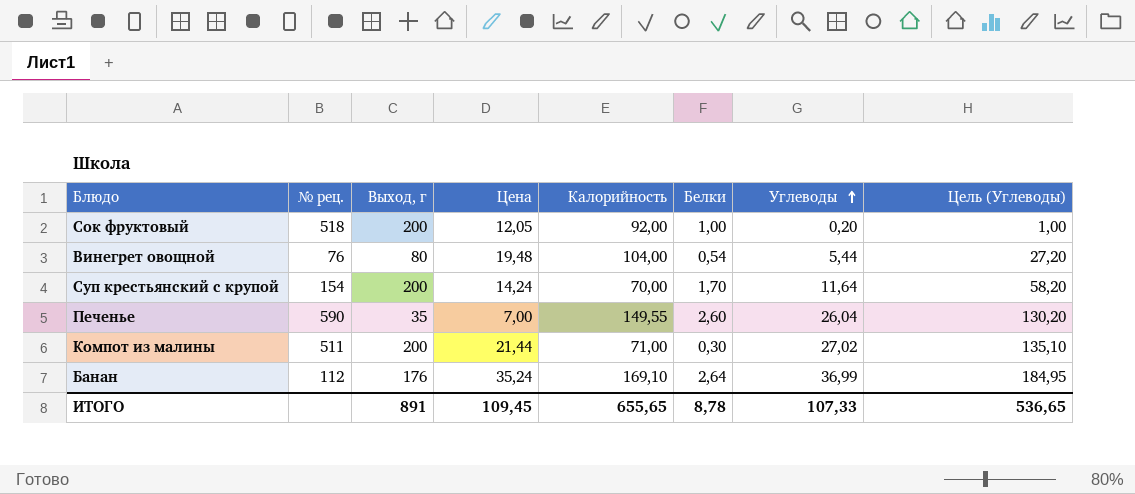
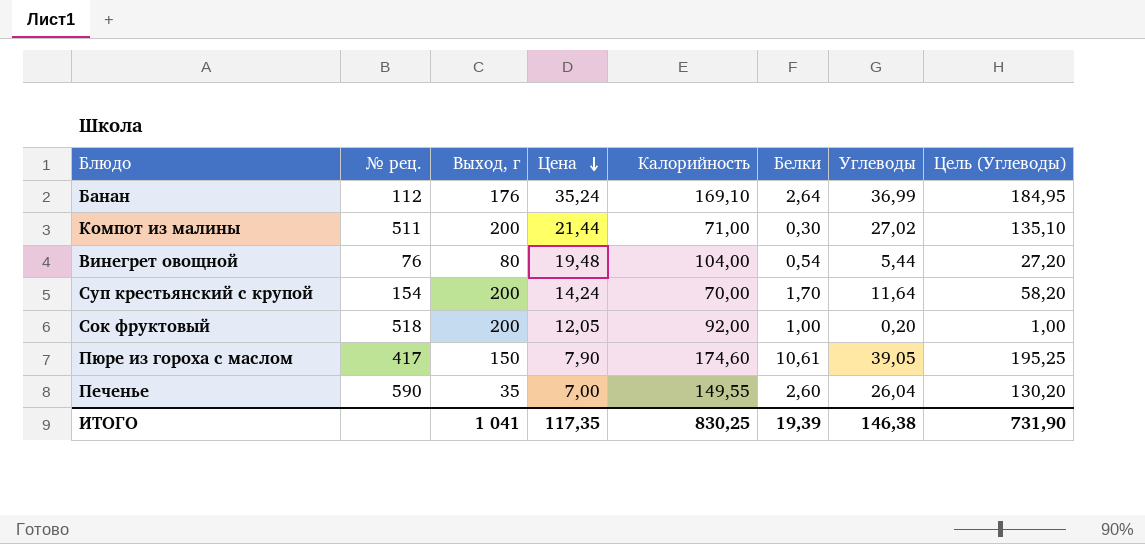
row order: Углеводы ascending -> Цена descending
row Пюре из гороха с маслом: none -> 417 | 150 | 7,90 | 174,60 | 10,61 | 39,05 | 195,25
ИТОГО | Выход, г: 891 -> 1 041
ИТОГО | Цена: 109,45 -> 117,35
ИТОГО | Калорийность: 655,65 -> 830,25
ИТОГО | Белки: 8,78 -> 19,39
ИТОГО | Углеводы: 107,33 -> 146,38
ИТОГО | Цель (Углеводы): 536,65 -> 731,90

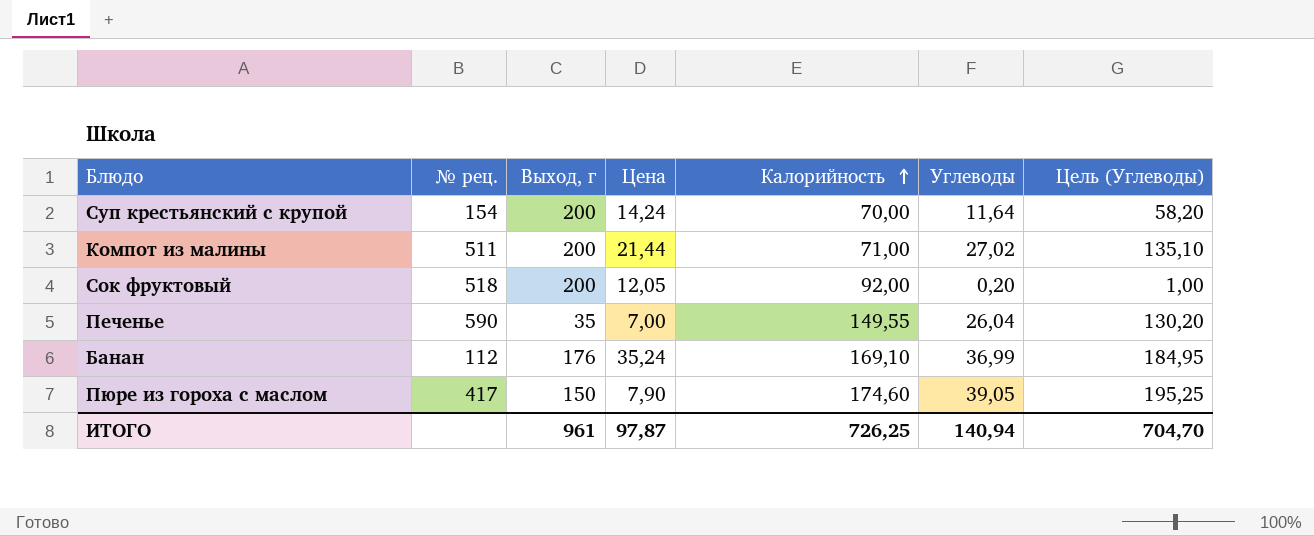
row order: Цена descending -> Калорийность ascending
column Белки | position: 6 -> none
row Винегрет овощной: 76 | 80 | 19,48 | 104,00 | 0,54 | 5,44 | 27,20 -> none
ИТОГО | Выход, г: 1 041 -> 961
ИТОГО | Цена: 117,35 -> 97,87
ИТОГО | Калорийность: 830,25 -> 726,25
ИТОГО | Углеводы: 146,38 -> 140,94
ИТОГО | Цель (Углеводы): 731,90 -> 704,70

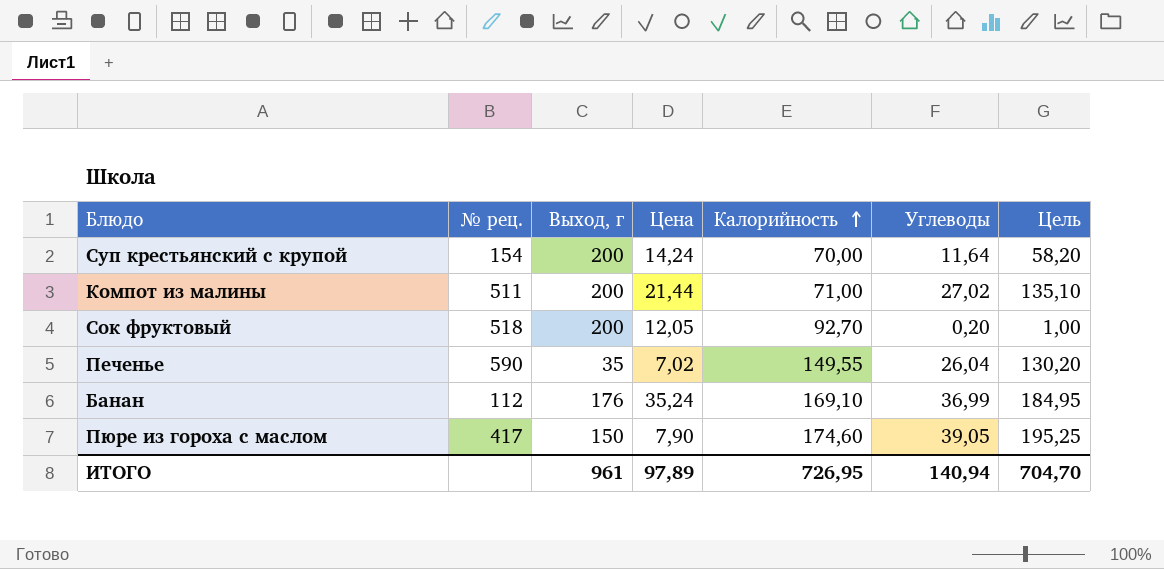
column name: Цель (Углеводы) -> Цель
Сок фруктовый | Калорийность: 92,00 -> 92,70
Печенье | Цена: 7,00 -> 7,02
ИТОГО | Цена: 97,87 -> 97,89
ИТОГО | Калорийность: 726,25 -> 726,95

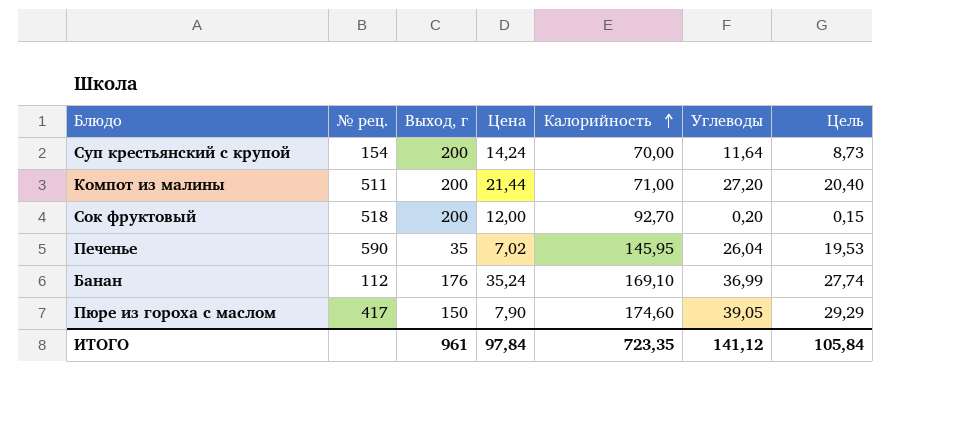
column Цель | formula: [Углеводы] * 5 -> [Углеводы] * 0,75
Компот из малины | Углеводы: 27,02 -> 27,20
Сок фруктовый | Цена: 12,05 -> 12,00
Печенье | Калорийность: 149,55 -> 145,95
ИТОГО | Цена: 97,89 -> 97,84
ИТОГО | Калорийность: 726,95 -> 723,35
ИТОГО | Углеводы: 140,94 -> 141,12
ИТОГО | Цель: 704,70 -> 105,84

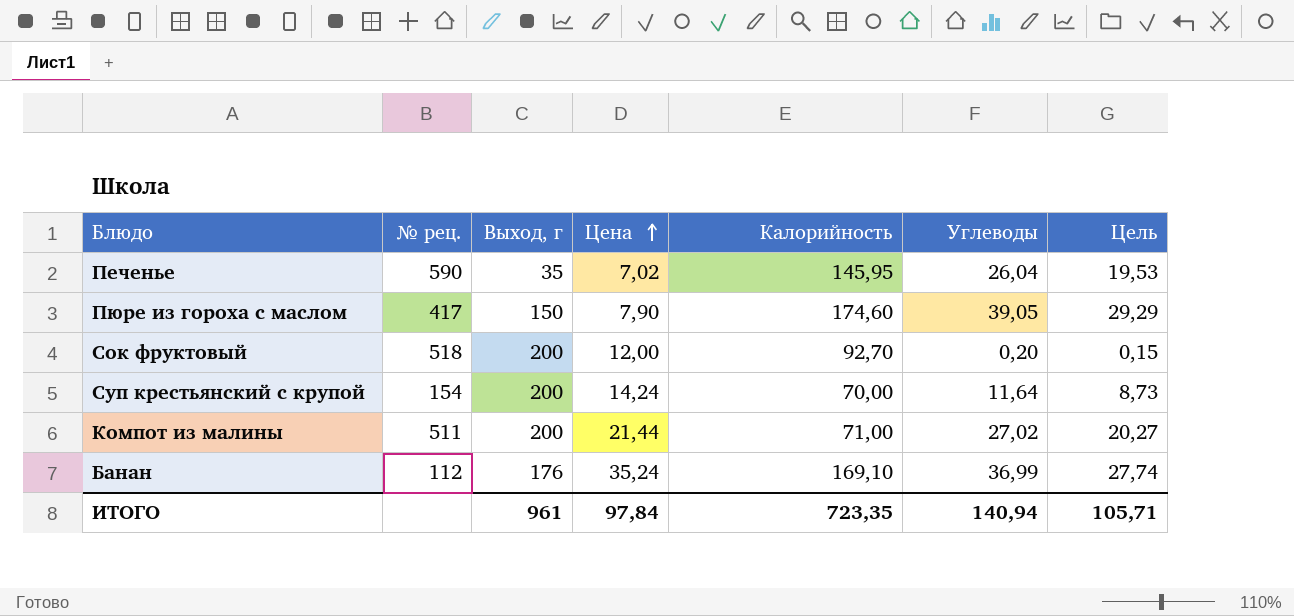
row order: Калорийность ascending -> Цена ascending
Компот из малины | Углеводы: 27,20 -> 27,02
Компот из малины | Цель: 20,40 -> 20,27
ИТОГО | Углеводы: 141,12 -> 140,94
ИТОГО | Цель: 105,84 -> 105,71

